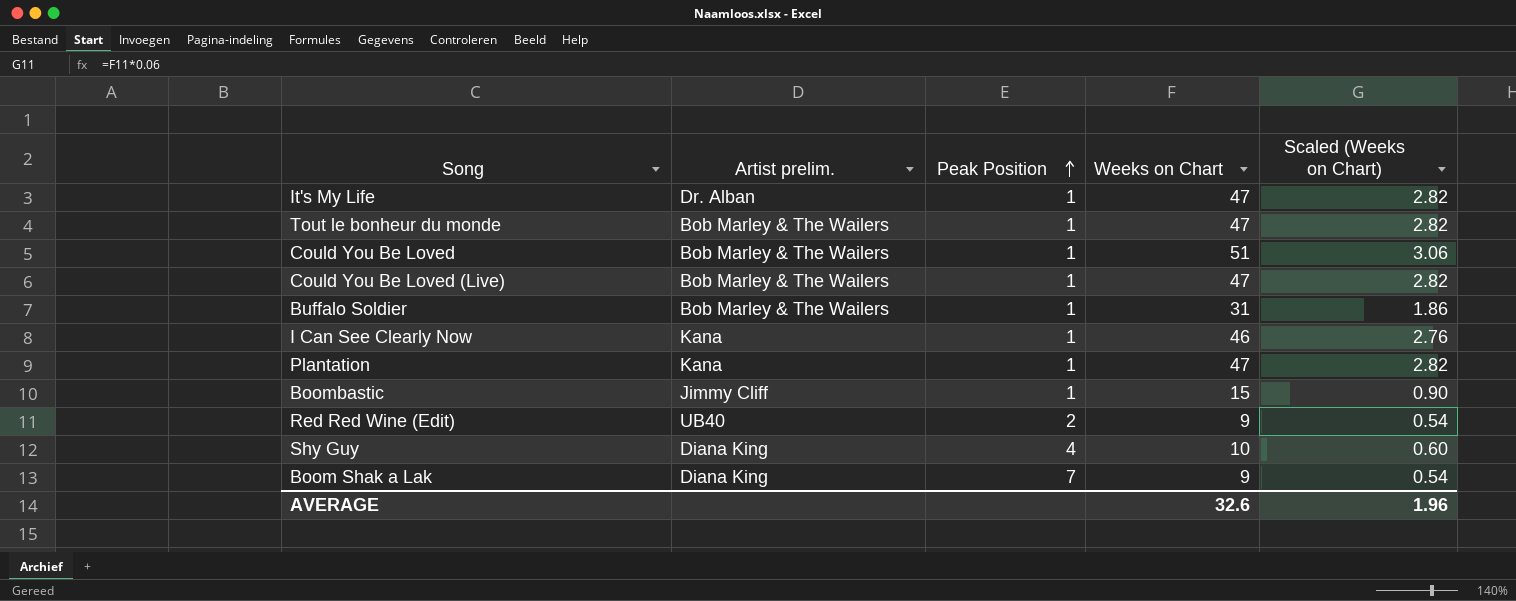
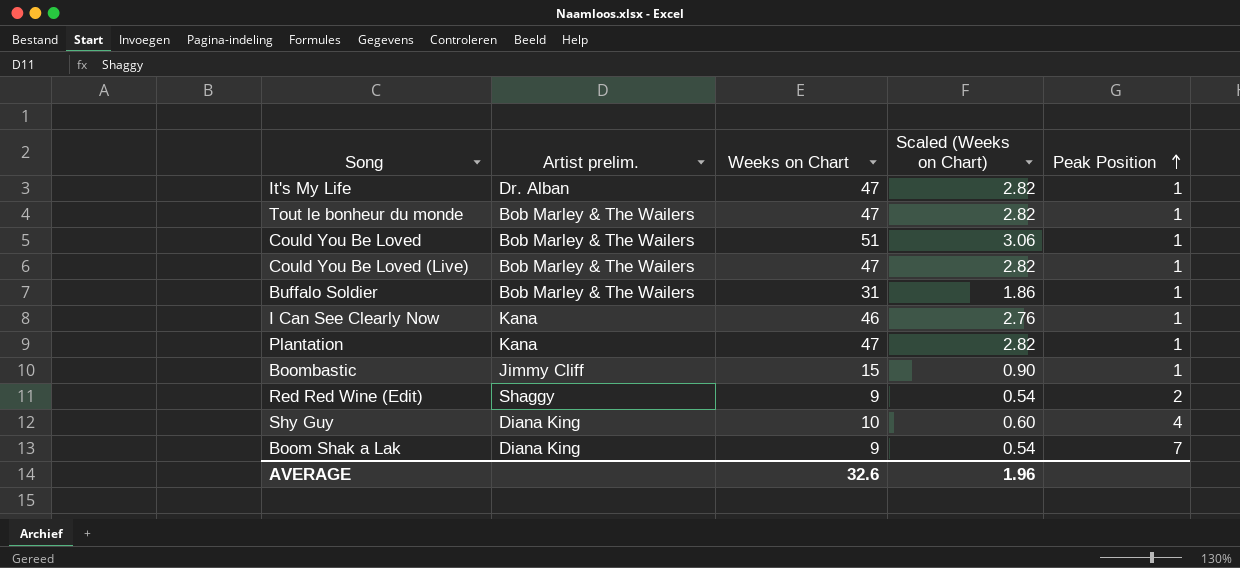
column Peak Position | position: 3 -> 5
Red Red Wine (Edit) | Artist prelim.: UB40 -> Shaggy

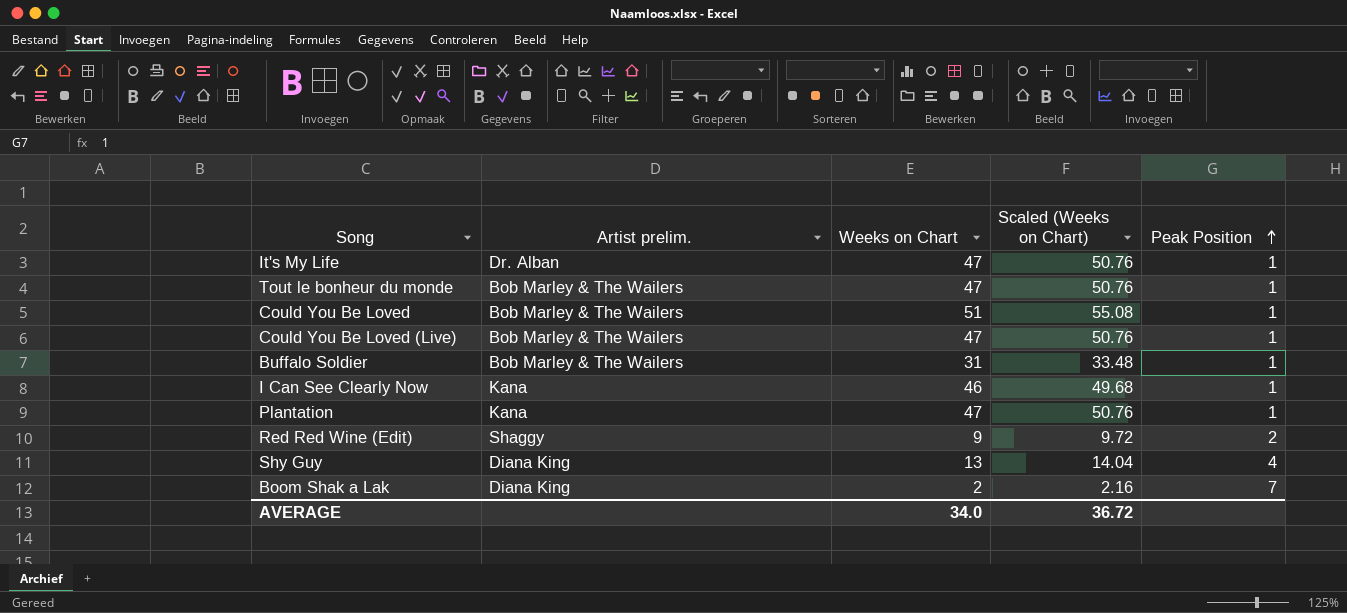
column Scaled (Weeks on Chart) | formula: [Weeks on Chart] * 0.06 -> [Weeks on Chart] * 1.08
row Boombastic: Jimmy Cliff | 15 | 0.90 | 1 -> none
Shy Guy | Weeks on Chart: 10 -> 13
Boom Shak a Lak | Weeks on Chart: 9 -> 2
AVERAGE | Weeks on Chart: 32.6 -> 34.0
AVERAGE | Scaled (Weeks on Chart): 1.96 -> 36.72

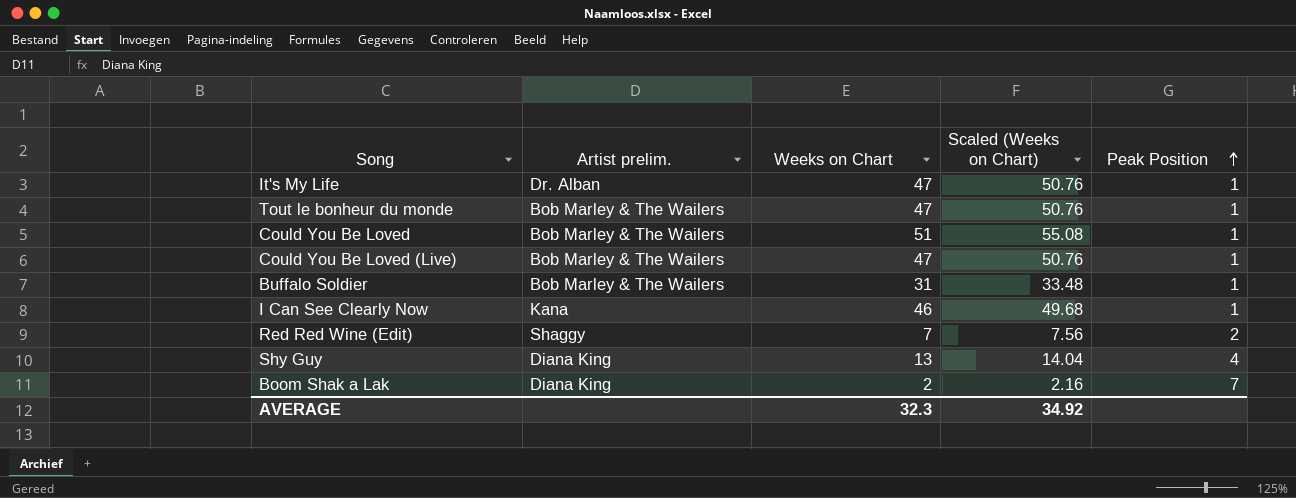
row Plantation: Kana | 47 | 50.76 | 1 -> none
Red Red Wine (Edit) | Weeks on Chart: 9 -> 7
Red Red Wine (Edit) | Scaled (Weeks on Chart): 9.72 -> 7.56
AVERAGE | Weeks on Chart: 34.0 -> 32.3
AVERAGE | Scaled (Weeks on Chart): 36.72 -> 34.92

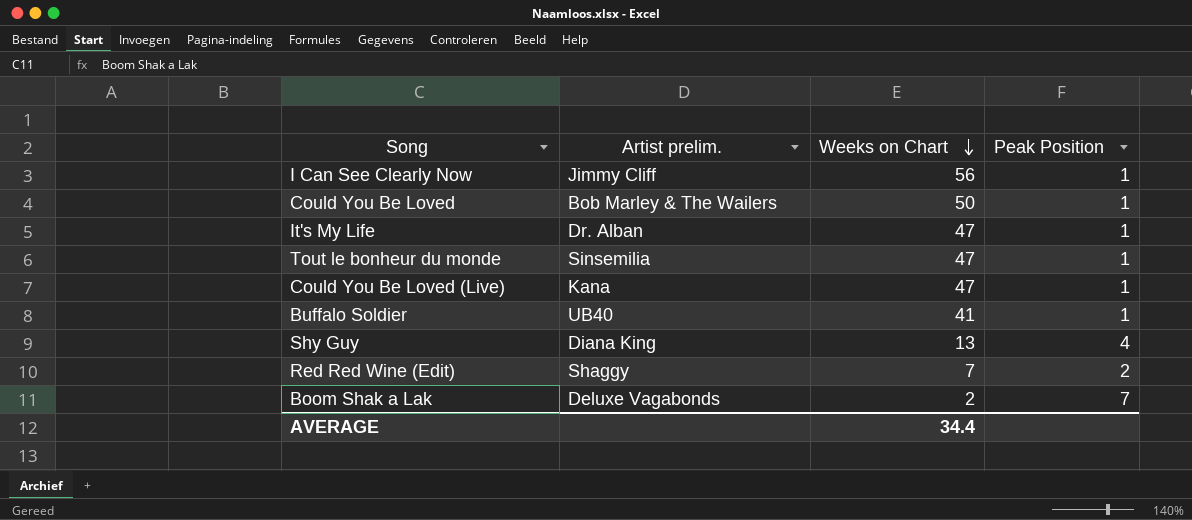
row order: Peak Position ascending -> Weeks on Chart descending
column Scaled (Weeks on Chart) | formula: [Weeks on Chart] * 1.08 -> none
I Can See Clearly Now | Artist prelim.: Kana -> Jimmy Cliff
I Can See Clearly Now | Weeks on Chart: 46 -> 56
Could You Be Loved | Weeks on Chart: 51 -> 50
Tout le bonheur du monde | Artist prelim.: Bob Marley & The Wailers -> Sinsemilia
Could You Be Loved (Live) | Artist prelim.: Bob Marley & The Wailers -> Kana
Buffalo Soldier | Artist prelim.: Bob Marley & The Wailers -> UB40
Buffalo Soldier | Weeks on Chart: 31 -> 41
Boom Shak a Lak | Artist prelim.: Diana King -> Deluxe Vagabonds
AVERAGE | Weeks on Chart: 32.3 -> 34.4

